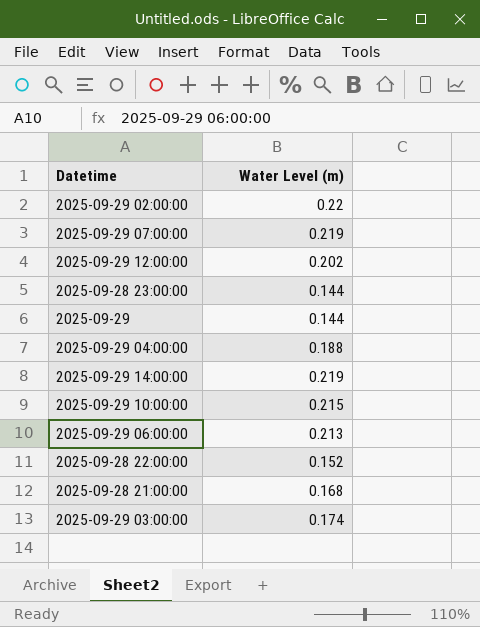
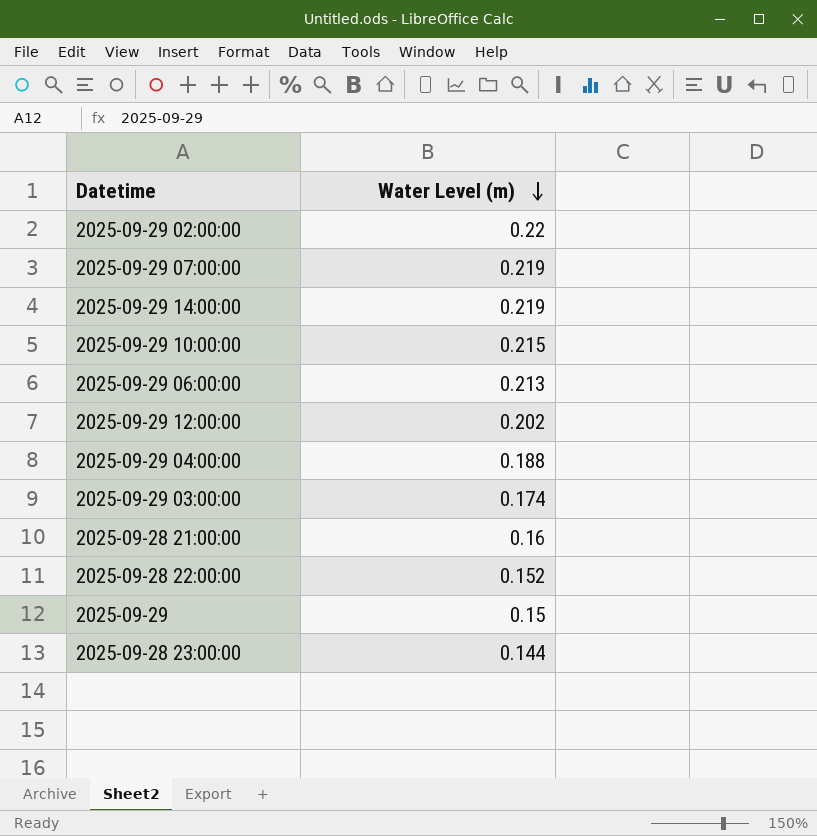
row order: none -> Water Level (m) descending
2025-09-28 21:00:00 | Water Level (m): 0.168 -> 0.16
2025-09-29 | Water Level (m): 0.144 -> 0.15

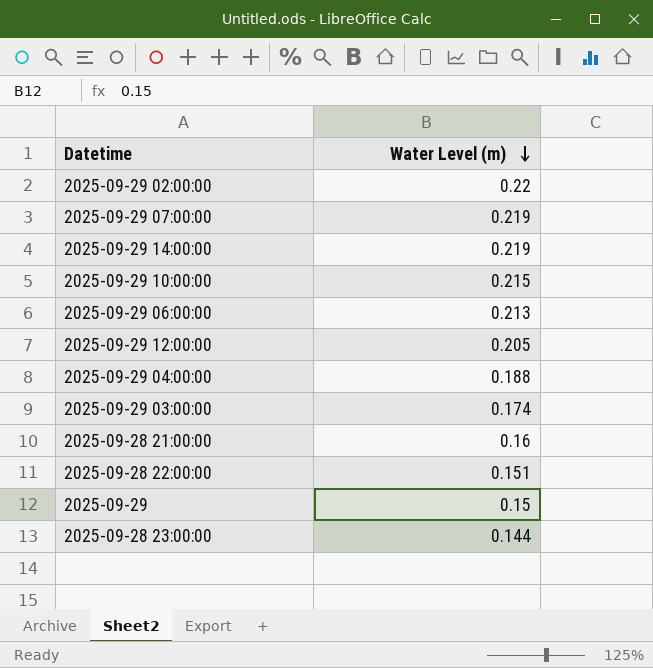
2025-09-29 12:00:00 | Water Level (m): 0.202 -> 0.205
2025-09-28 22:00:00 | Water Level (m): 0.152 -> 0.151

